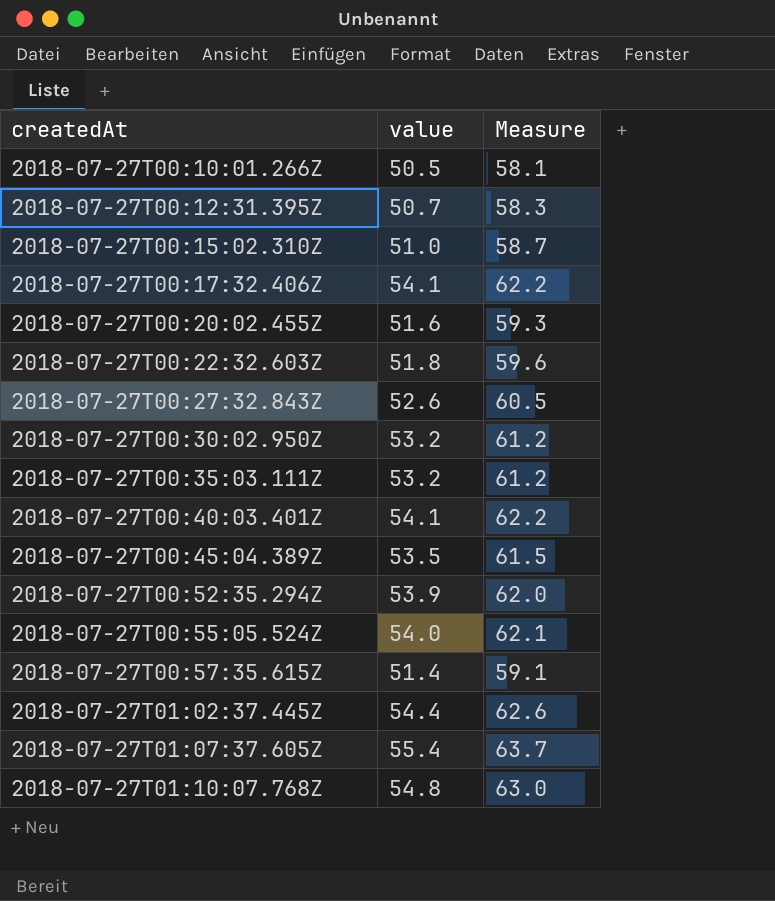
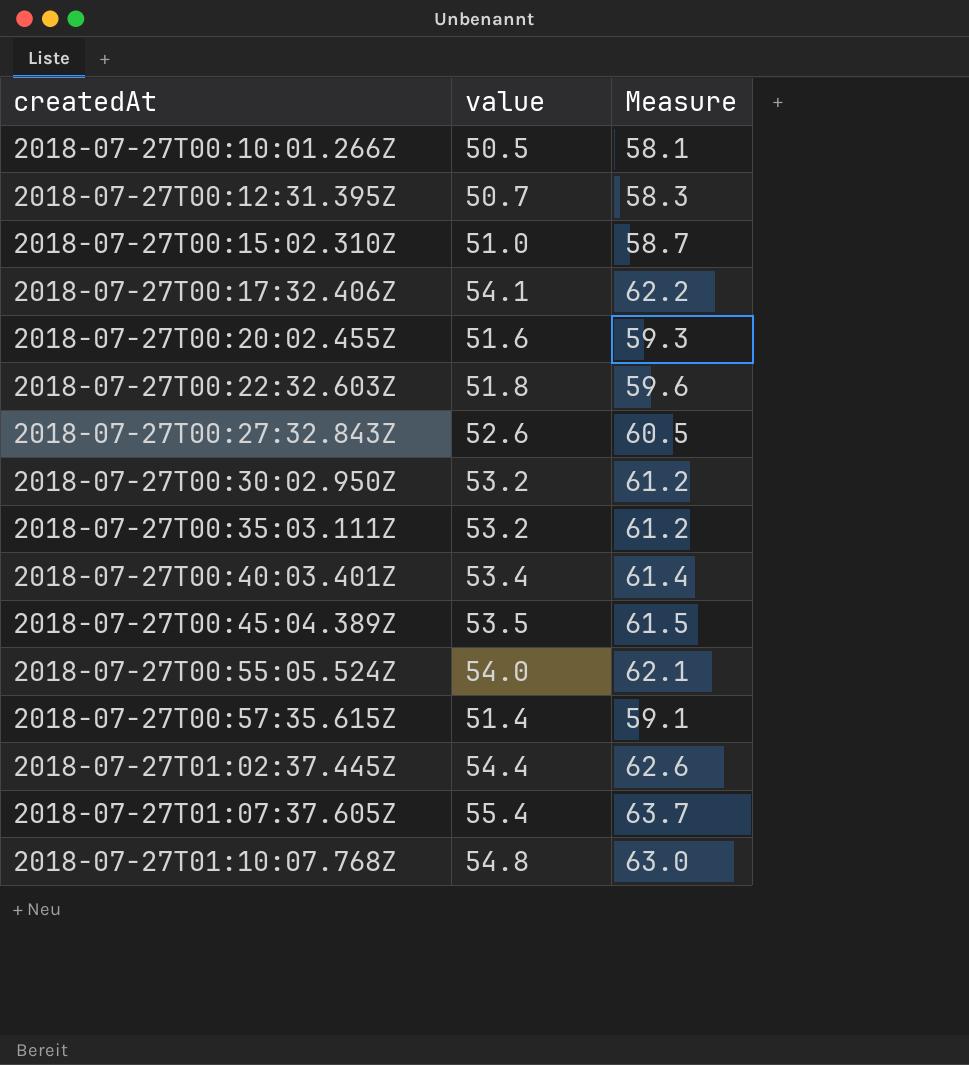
row 2018-07-27T00:52:35.294Z: 53.9 | 62.0 -> none
2018-07-27T00:40:03.401Z | value: 54.1 -> 53.4
2018-07-27T00:40:03.401Z | Measure: 62.2 -> 61.4

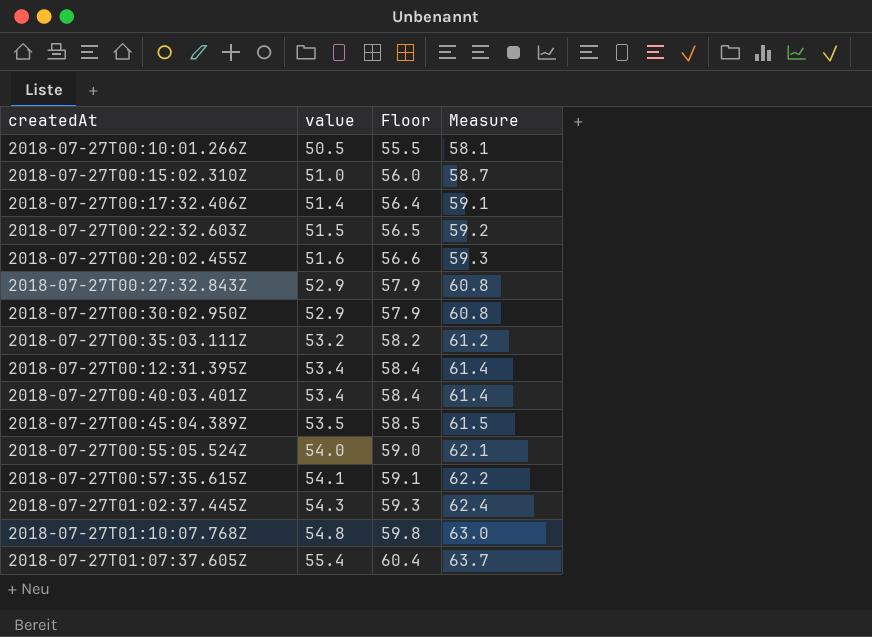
row order: createdAt ascending -> value ascending
column Floor | formula: none -> [value] + 5
2018-07-27T00:17:32.406Z | value: 54.1 -> 51.4
2018-07-27T00:17:32.406Z | Measure: 62.2 -> 59.1
2018-07-27T00:22:32.603Z | value: 51.8 -> 51.5
2018-07-27T00:22:32.603Z | Measure: 59.6 -> 59.2
2018-07-27T00:27:32.843Z | value: 52.6 -> 52.9
2018-07-27T00:27:32.843Z | Measure: 60.5 -> 60.8
2018-07-27T00:30:02.950Z | value: 53.2 -> 52.9
2018-07-27T00:30:02.950Z | Measure: 61.2 -> 60.8
2018-07-27T00:12:31.395Z | value: 50.7 -> 53.4
2018-07-27T00:12:31.395Z | Measure: 58.3 -> 61.4
2018-07-27T00:57:35.615Z | value: 51.4 -> 54.1
2018-07-27T00:57:35.615Z | Measure: 59.1 -> 62.2
2018-07-27T01:02:37.445Z | value: 54.4 -> 54.3
2018-07-27T01:02:37.445Z | Measure: 62.6 -> 62.4

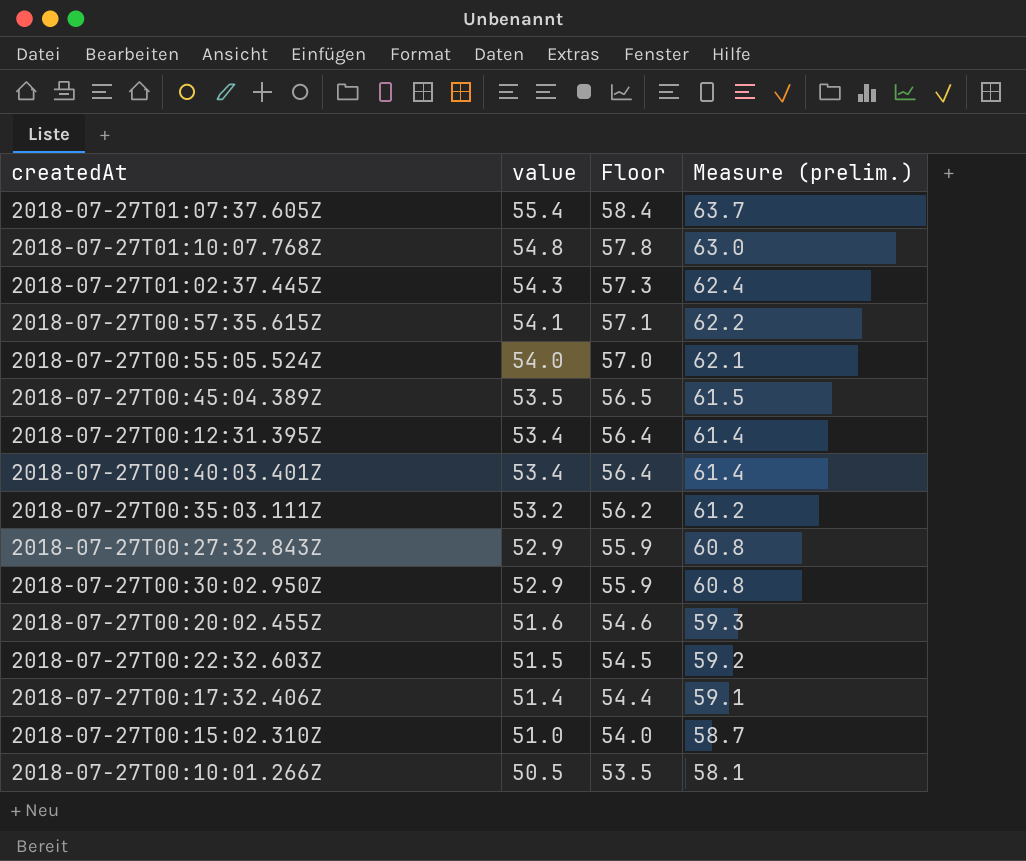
row order: value ascending -> value descending
column Floor | formula: [value] + 5 -> [value] + 3
column name: Measure -> Measure (prelim.)

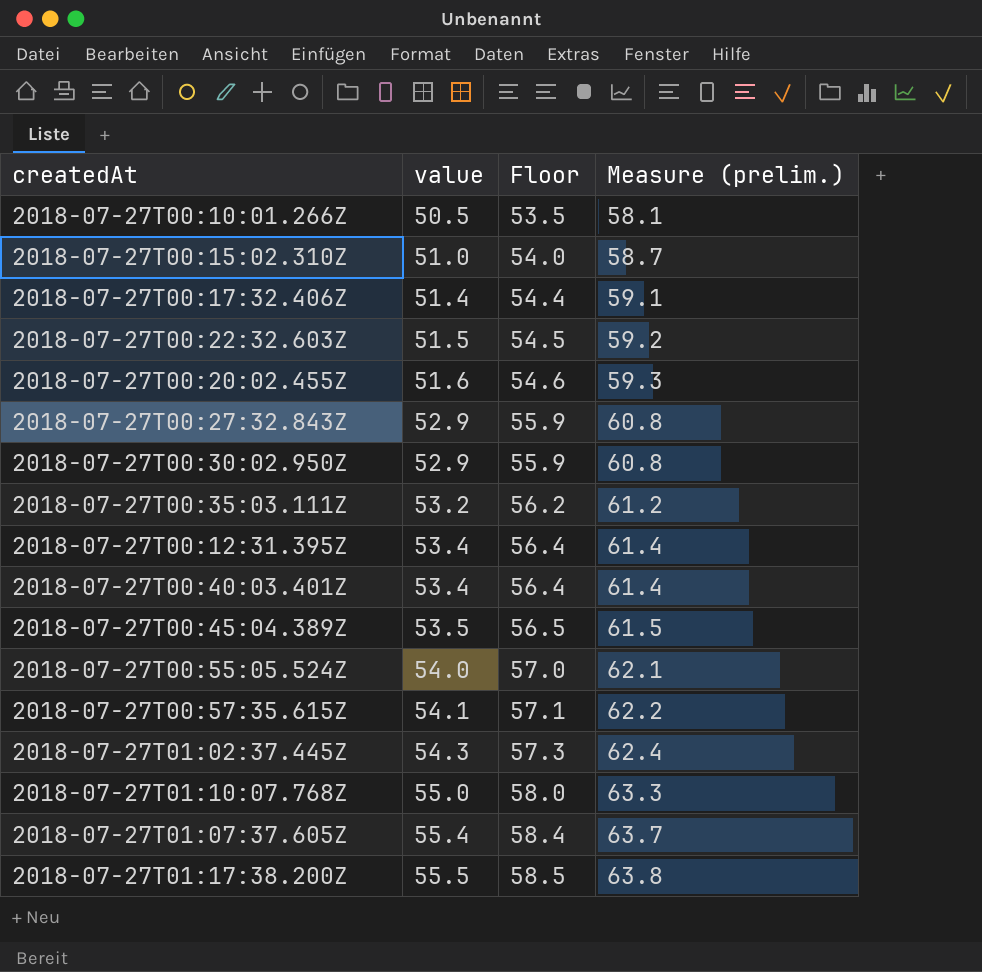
row order: value descending -> value ascending
2018-07-27T01:10:07.768Z | value: 54.8 -> 55.0
2018-07-27T01:10:07.768Z | Floor: 57.8 -> 58.0
2018-07-27T01:10:07.768Z | Measure (prelim.): 63.0 -> 63.3
row 2018-07-27T01:17:38.200Z: none -> 55.5 | 58.5 | 63.8

